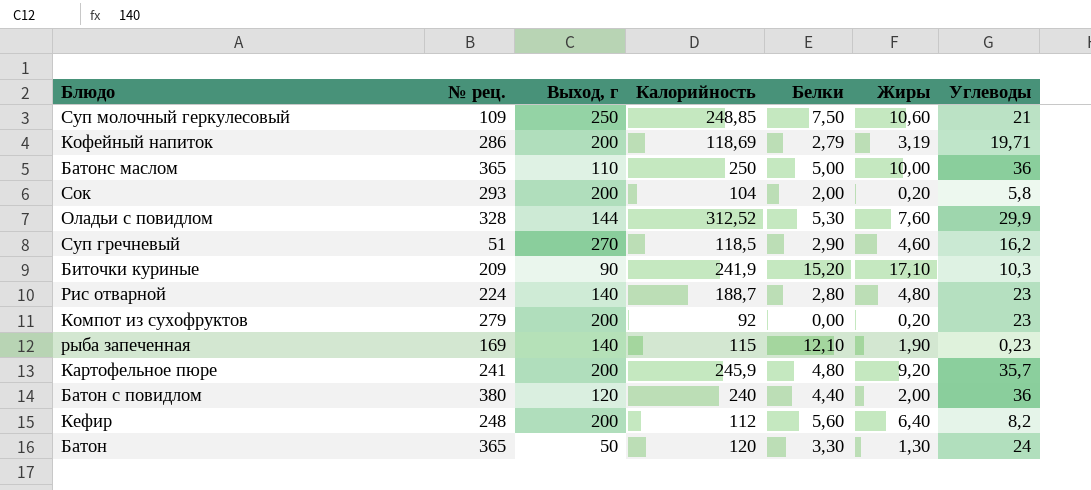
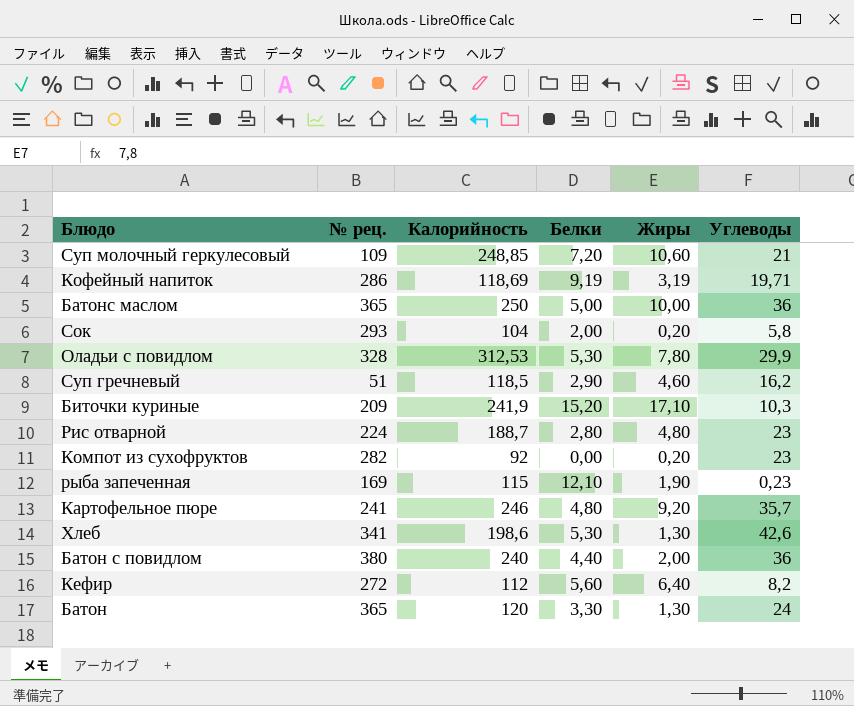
column Выход, г | position: 3 -> none
Суп молочный геркулесовый | Белки: 7,50 -> 7,20
Кофейный напиток | Белки: 2,79 -> 9,19
Оладьи с повидлом | Калорийность: 312,52 -> 312,53
Оладьи с повидлом | Жиры: 7,60 -> 7,80
Компот из сухофруктов | № рец.: 279 -> 282
Картофельное пюре | Калорийность: 245,9 -> 246
row Хлеб: none -> 341 | 198,6 | 5,30 | 1,30 | 42,6
Кефир | № рец.: 248 -> 272

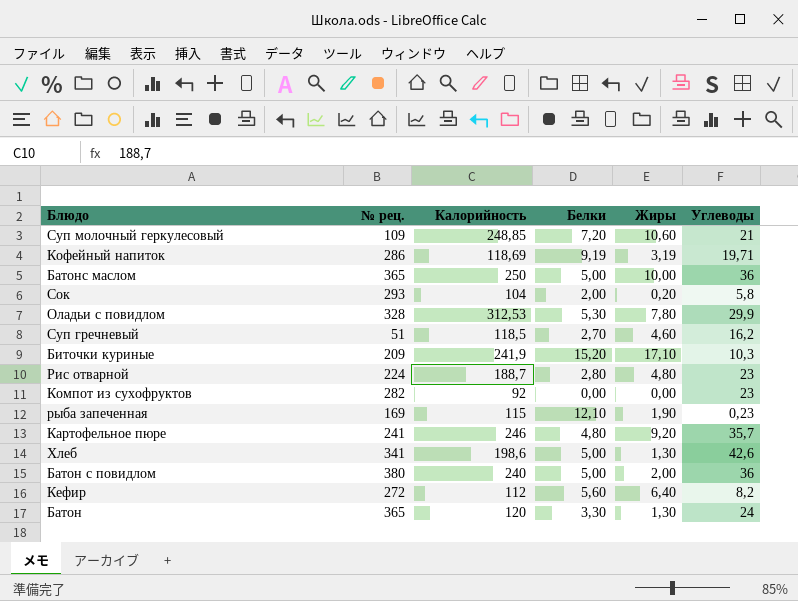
Суп гречневый | Белки: 2,90 -> 2,70
Компот из сухофруктов | Жиры: 0,20 -> 0,00
Хлеб | Белки: 5,30 -> 5,00
Батон с повидлом | Белки: 4,40 -> 5,00

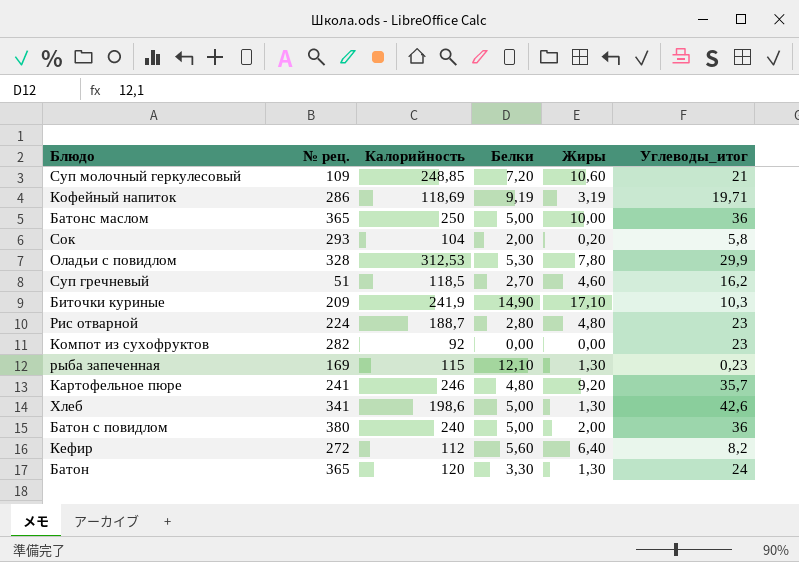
column name: Углеводы -> Углеводы_итог
Биточки куриные | Белки: 15,20 -> 14,90
рыба запеченная | Жиры: 1,90 -> 1,30

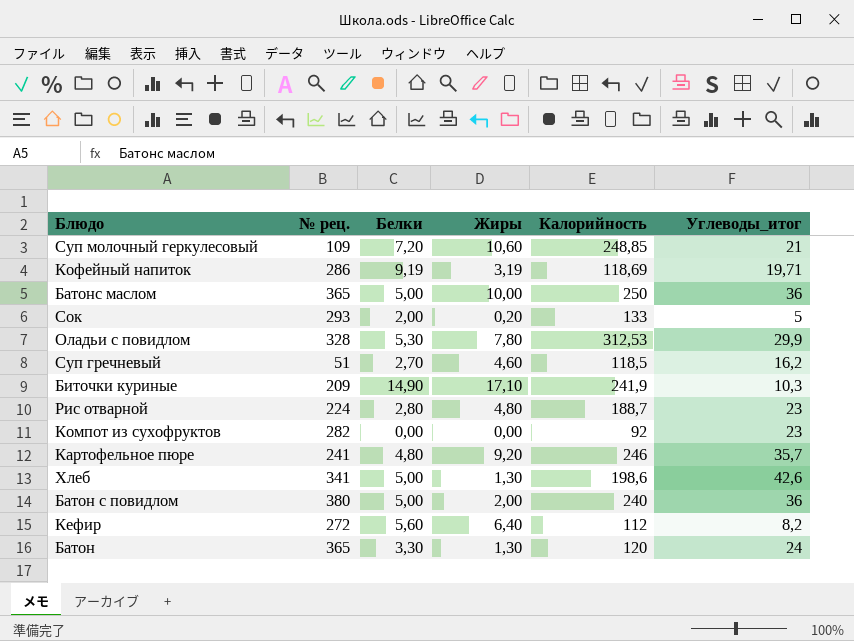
column Калорийность | position: 3 -> 5
row рыба запеченная: 169 | 115 | 12,10 | 1,30 | 0,23 -> none
Сок | Калорийность: 104 -> 133
Сок | Углеводы_итог: 5,8 -> 5

